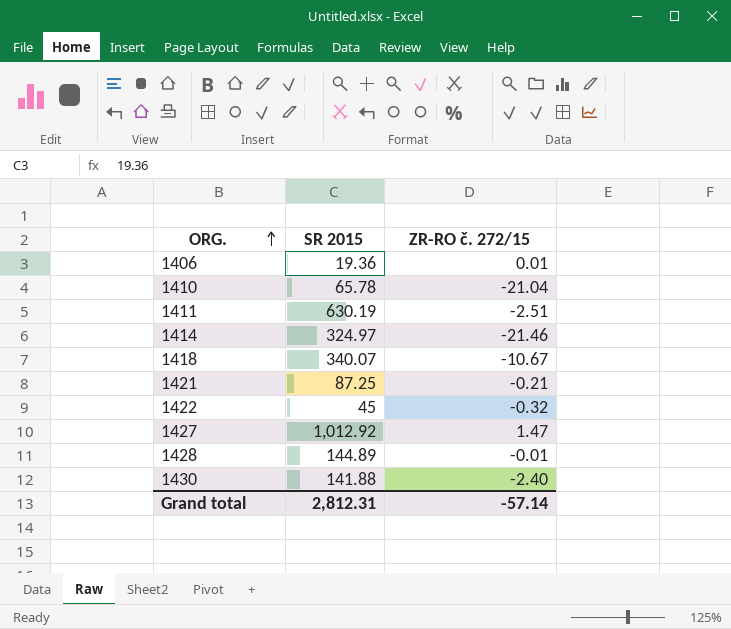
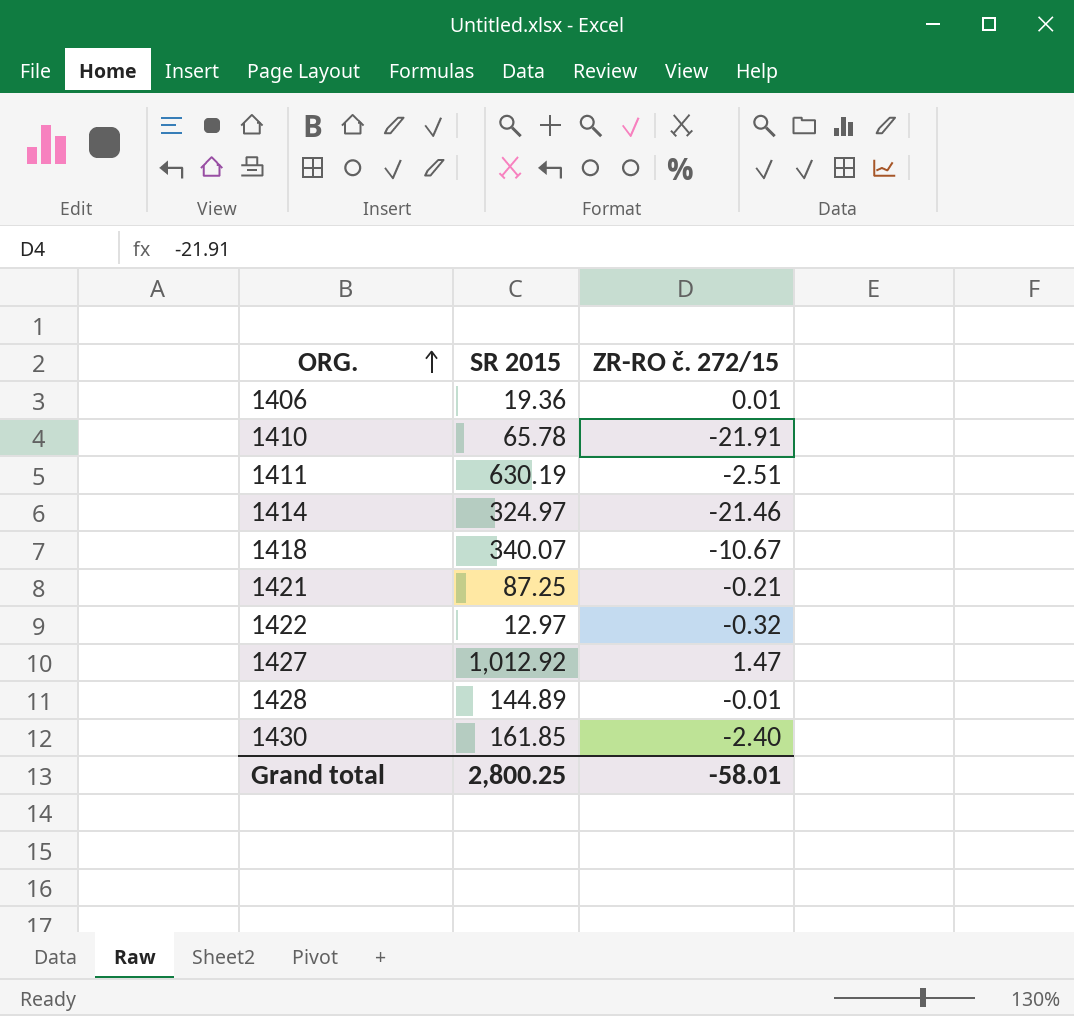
1410 | ZR-RO č. 272/15: -21.04 -> -21.91
1422 | SR 2015: 45 -> 12.97
1430 | SR 2015: 141.88 -> 161.85
Grand total | SR 2015: 2,812.31 -> 2,800.25
Grand total | ZR-RO č. 272/15: -57.14 -> -58.01

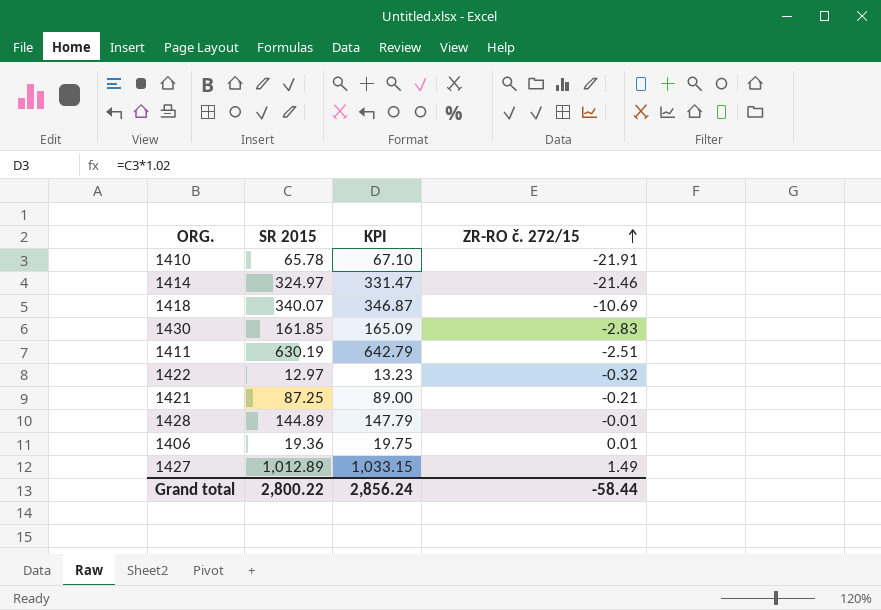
row order: ORG. ascending -> ZR-RO č. 272/15 ascending
column KPI | formula: none -> [SR 2015] * 1.02
1418 | ZR-RO č. 272/15: -10.67 -> -10.69
1430 | ZR-RO č. 272/15: -2.40 -> -2.83
1427 | SR 2015: 1,012.92 -> 1,012.89
1427 | ZR-RO č. 272/15: 1.47 -> 1.49
Grand total | SR 2015: 2,800.25 -> 2,800.22
Grand total | ZR-RO č. 272/15: -58.01 -> -58.44

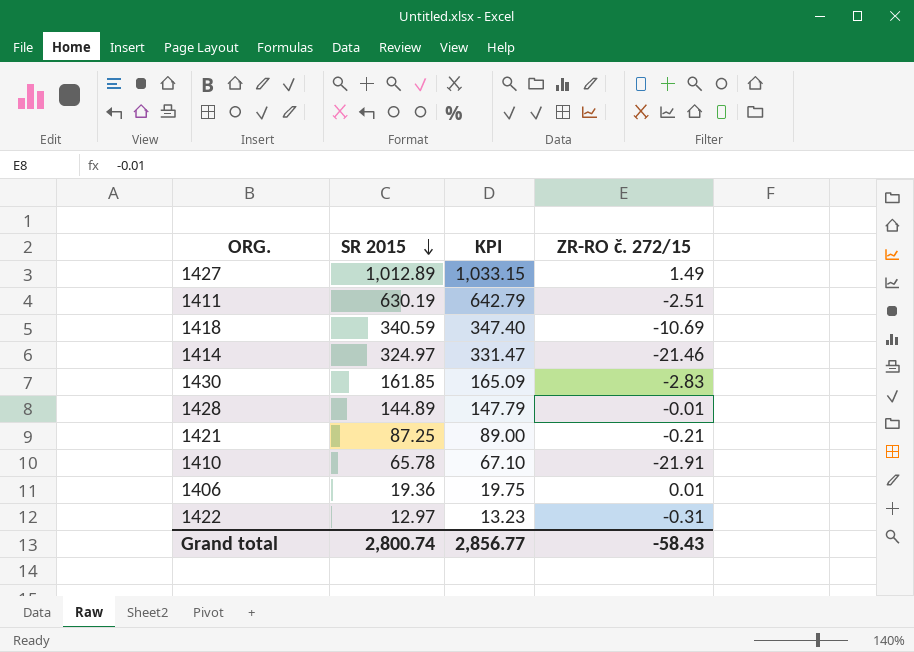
row order: ZR-RO č. 272/15 ascending -> SR 2015 descending
1418 | SR 2015: 340.07 -> 340.59
1418 | KPI: 346.87 -> 347.40
1422 | ZR-RO č. 272/15: -0.32 -> -0.31
Grand total | SR 2015: 2,800.22 -> 2,800.74
Grand total | KPI: 2,856.24 -> 2,856.77
Grand total | ZR-RO č. 272/15: -58.44 -> -58.43

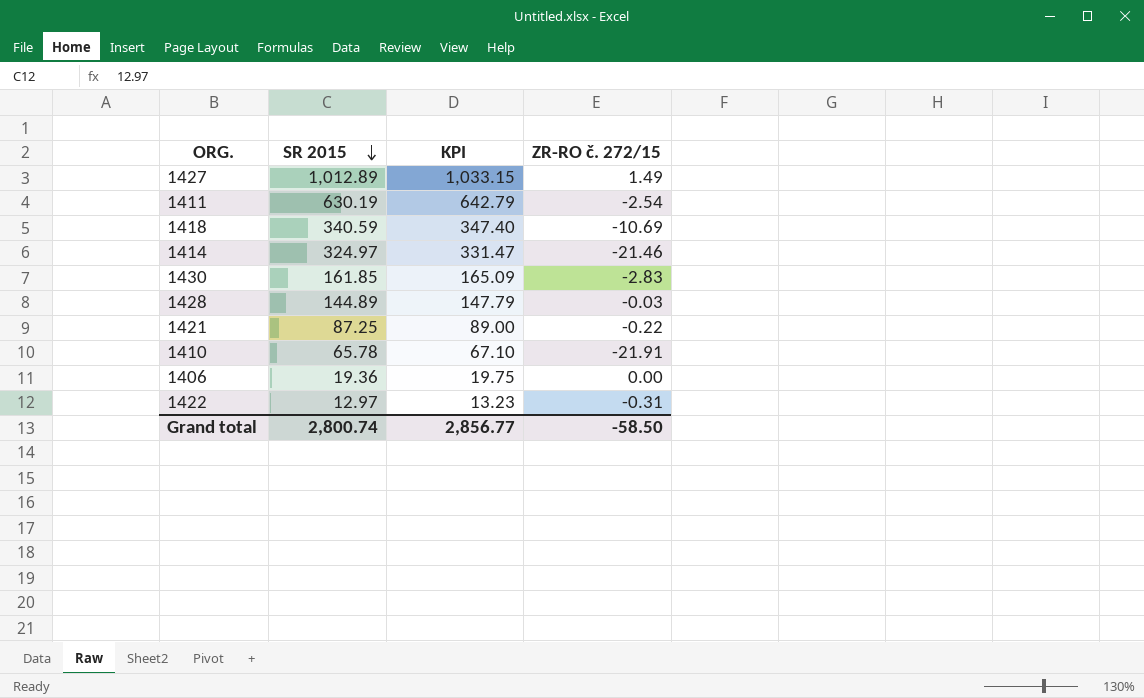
1411 | ZR-RO č. 272/15: -2.51 -> -2.54
1428 | ZR-RO č. 272/15: -0.01 -> -0.03
1421 | ZR-RO č. 272/15: -0.21 -> -0.22
1406 | ZR-RO č. 272/15: 0.01 -> 0.00
Grand total | ZR-RO č. 272/15: -58.43 -> -58.50

